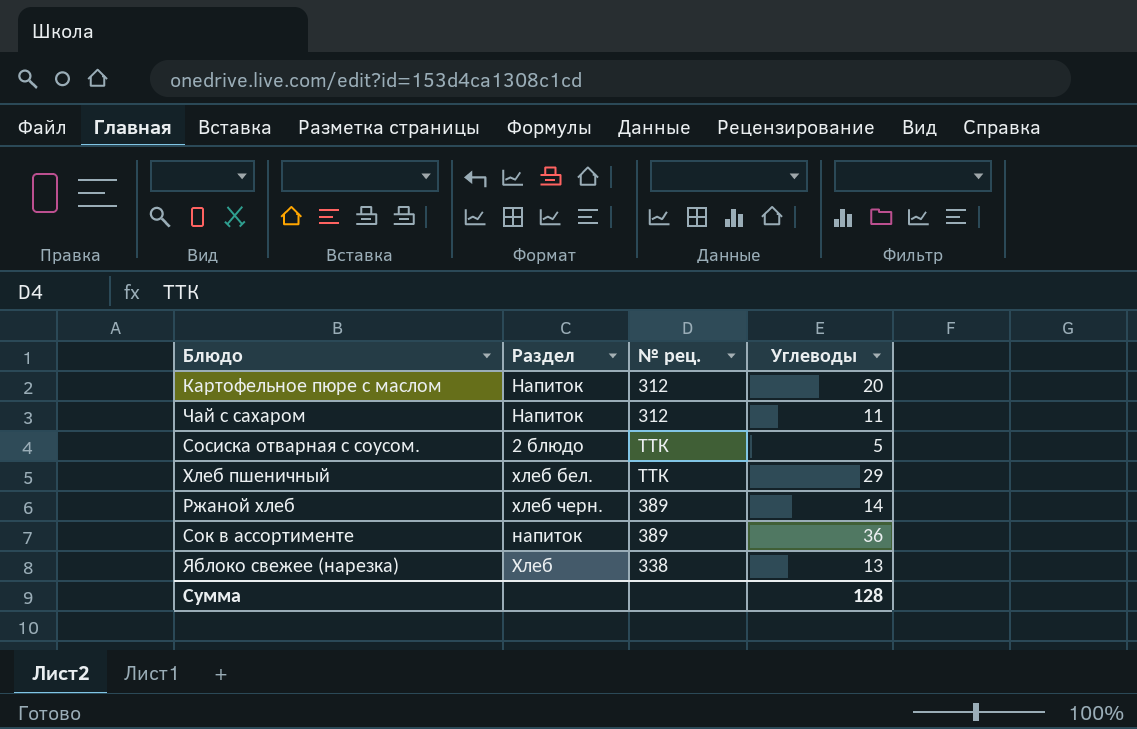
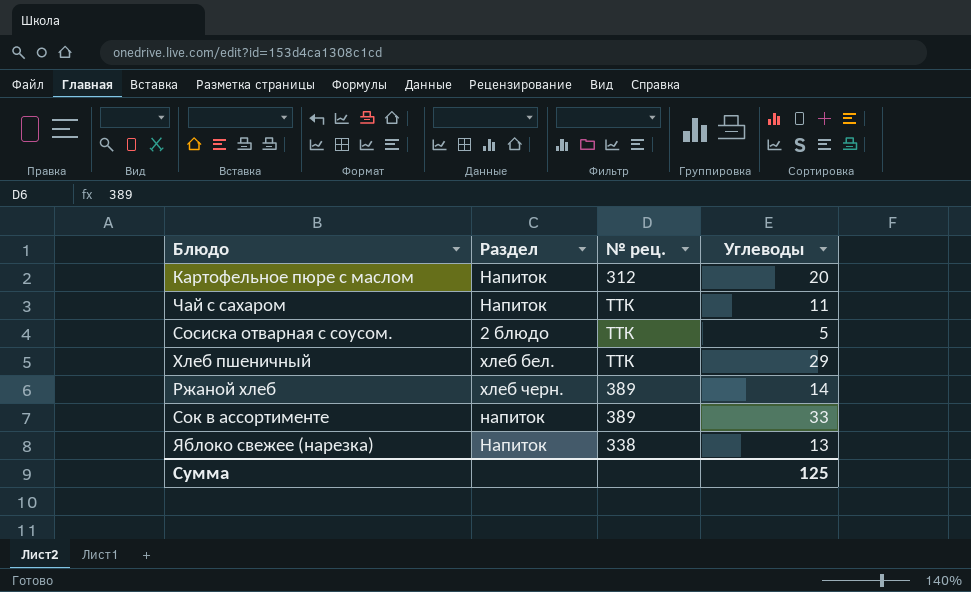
Чай с сахаром | № рец.: 312 -> ТТК
Сок в ассортименте | Углеводы: 36 -> 33
Яблоко свежее (нарезка) | Раздел: Хлеб -> Напиток
Сумма | Углеводы: 128 -> 125

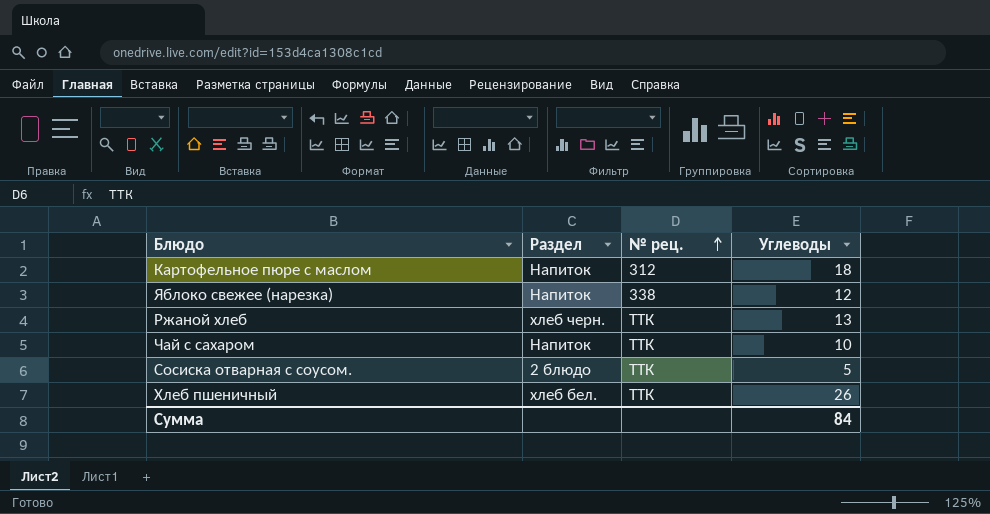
row order: none -> № рец. ascending
row Сок в ассортименте: напиток | 389 | 33 -> none
Картофельное пюре с маслом | Углеводы: 20 -> 18
Яблоко свежее (нарезка) | Углеводы: 13 -> 12
Ржаной хлеб | № рец.: 389 -> ТТК
Ржаной хлеб | Углеводы: 14 -> 13
Чай с сахаром | Углеводы: 11 -> 10
Хлеб пшеничный | Углеводы: 29 -> 26
Сумма | Углеводы: 125 -> 84

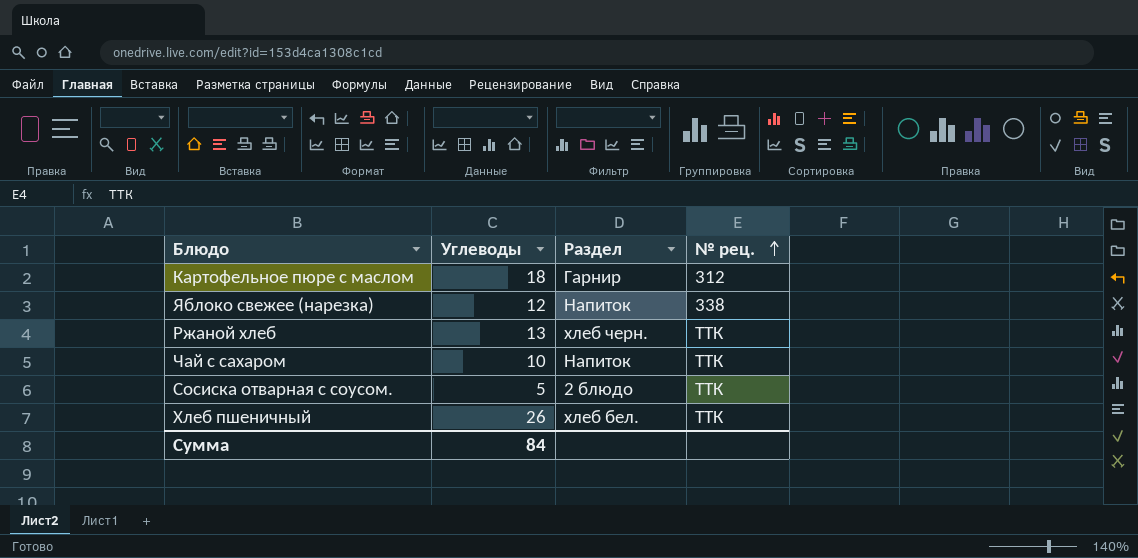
column Углеводы | position: 4 -> 2
Картофельное пюре с маслом | Раздел: Напиток -> Гарнир

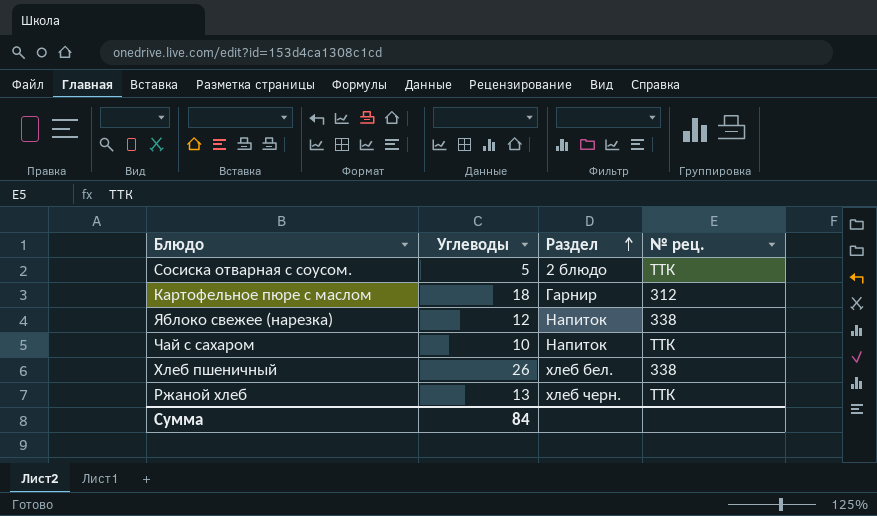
row order: № рец. ascending -> Раздел ascending
Хлеб пшеничный | № рец.: ТТК -> 338

